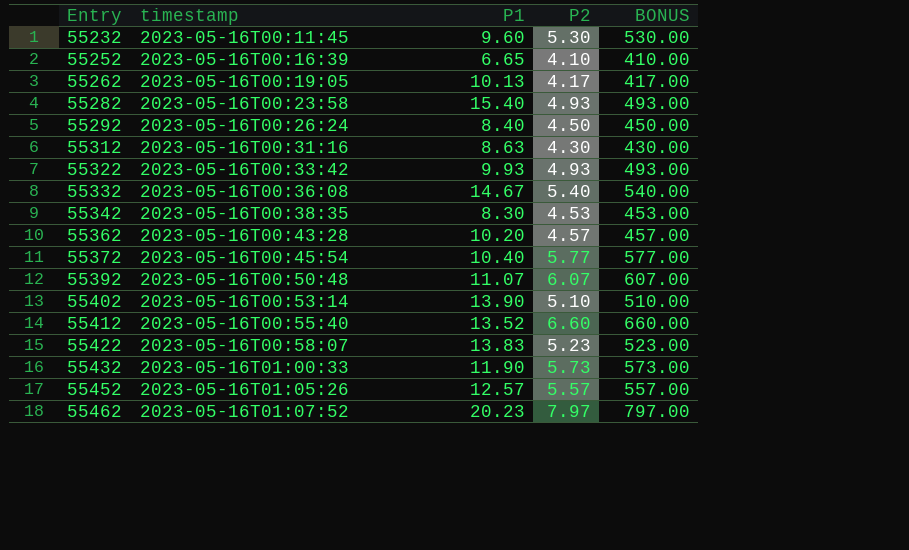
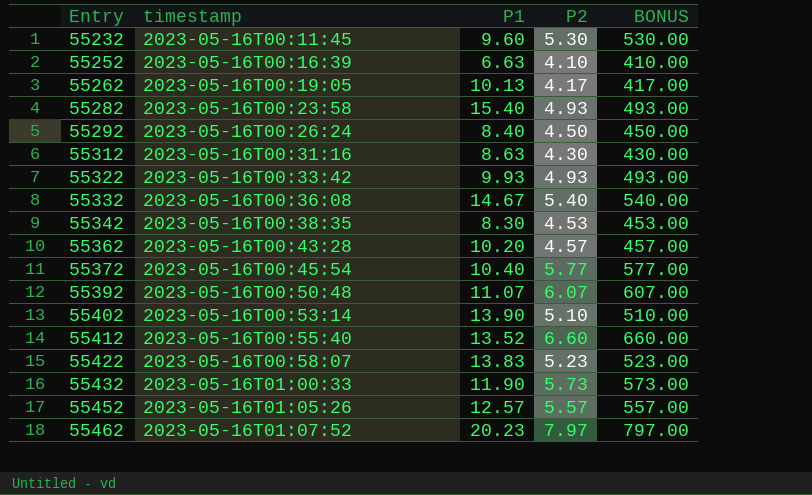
55252 | P1: 6.65 -> 6.63

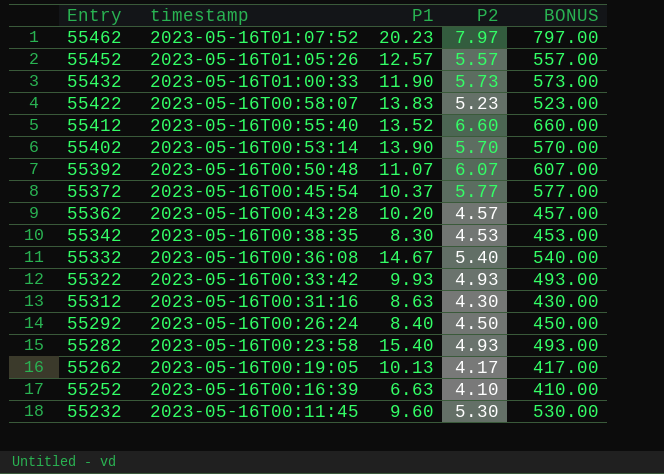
row order: Entry ascending -> Entry descending
55402 | P2: 5.10 -> 5.70
55402 | BONUS: 510.00 -> 570.00
55372 | P1: 10.40 -> 10.37

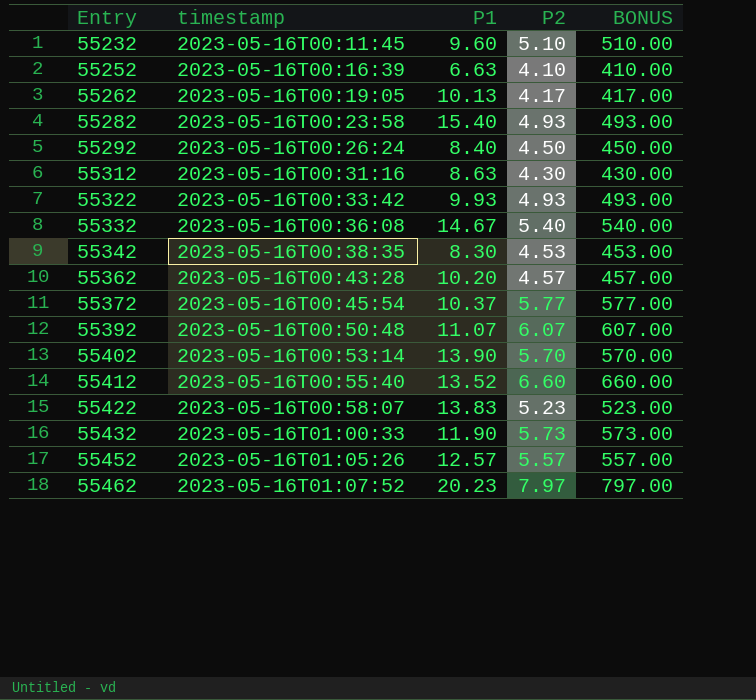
row order: Entry descending -> Entry ascending
55232 | P2: 5.30 -> 5.10
55232 | BONUS: 530.00 -> 510.00

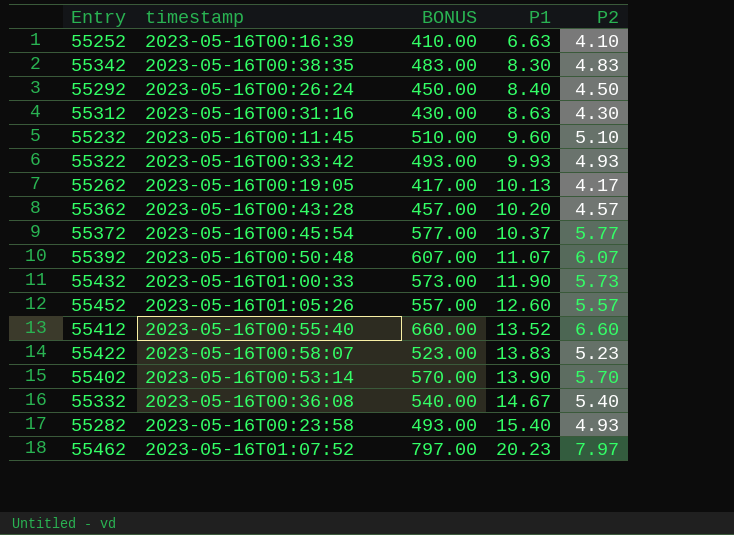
row order: Entry ascending -> P1 ascending
column BONUS | position: 5 -> 3
55342 | BONUS: 453.00 -> 483.00
55342 | P2: 4.53 -> 4.83
55452 | P1: 12.57 -> 12.60

